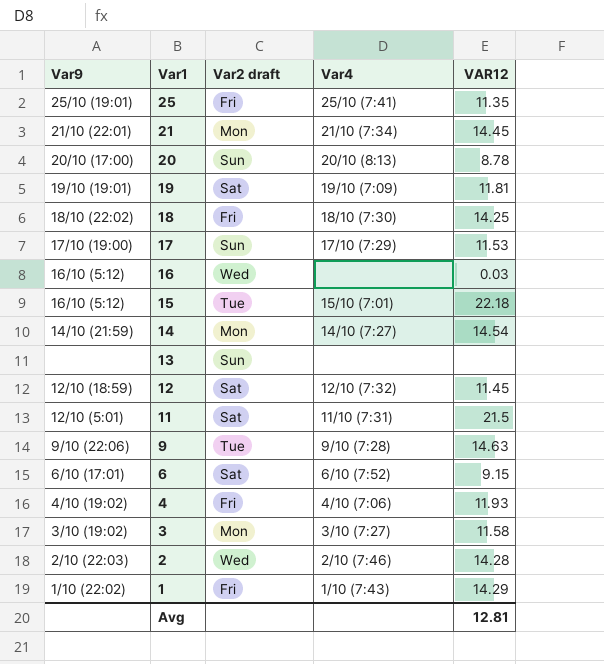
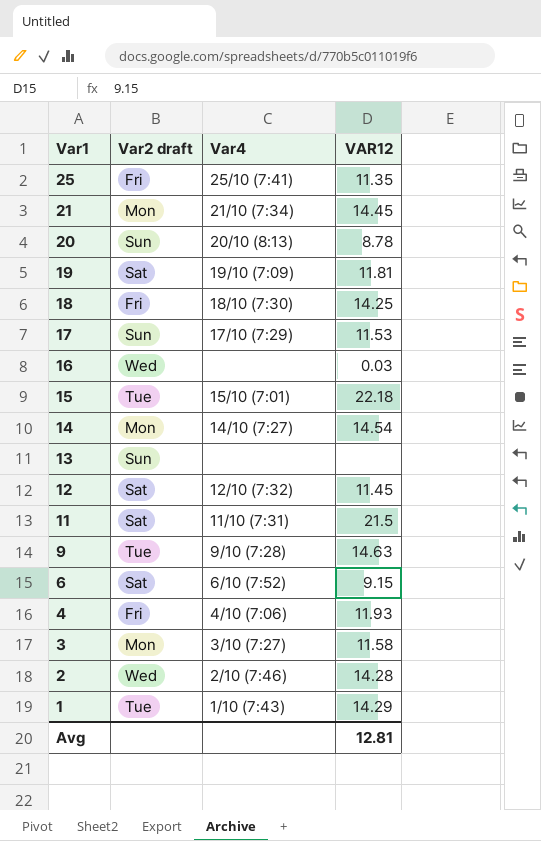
column Var9 | position: 1 -> none
1 | Var2 draft: Fri -> Tue

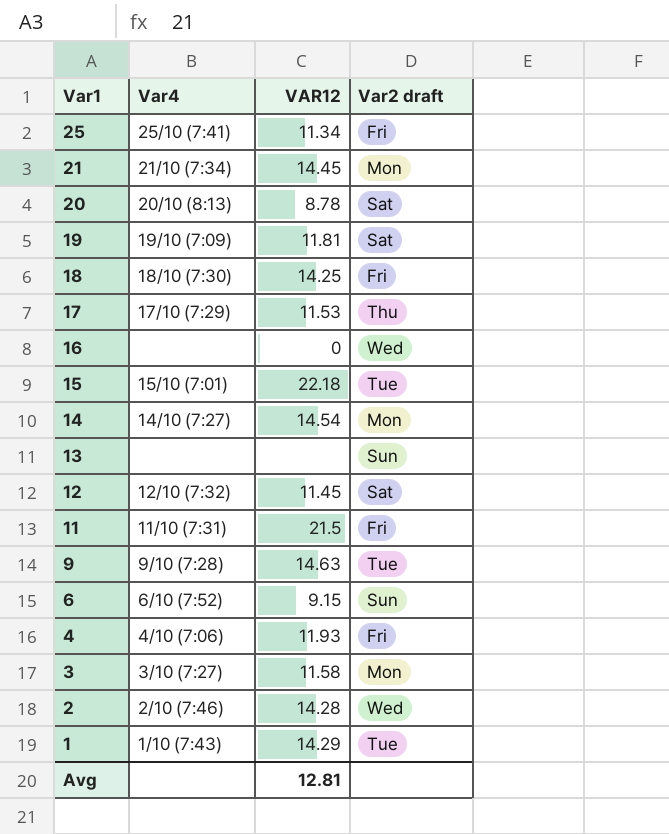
column Var2 draft | position: 2 -> 4
25 | VAR12: 11.35 -> 11.34
20 | Var2 draft: Sun -> Sat
17 | Var2 draft: Sun -> Thu
16 | VAR12: 0.03 -> 0
11 | Var2 draft: Sat -> Fri
6 | Var2 draft: Sat -> Sun

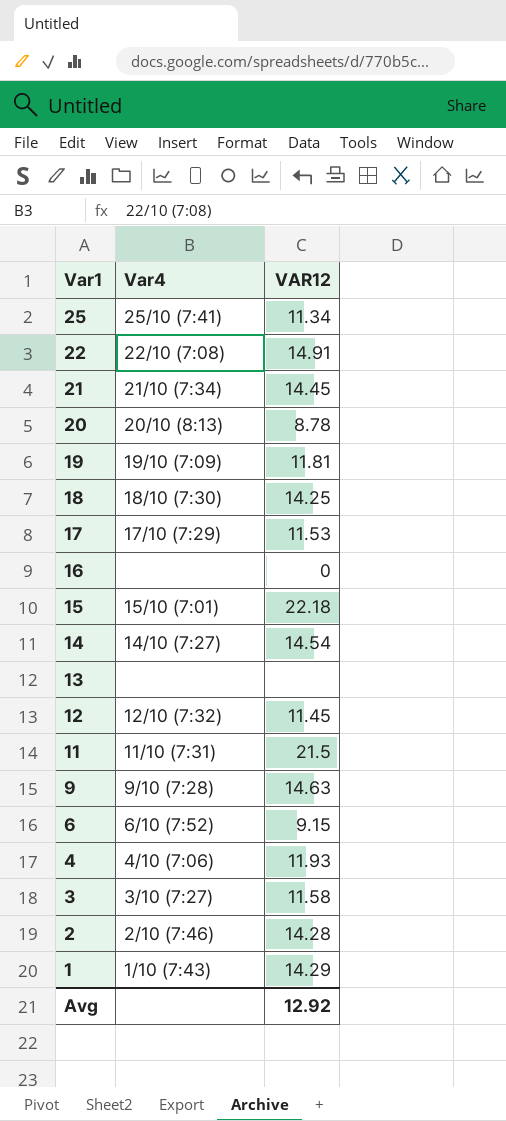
column Var2 draft | position: 4 -> none
row 22: none -> 22/10 (7:08) | 14.91
Avg | VAR12: 12.81 -> 12.92

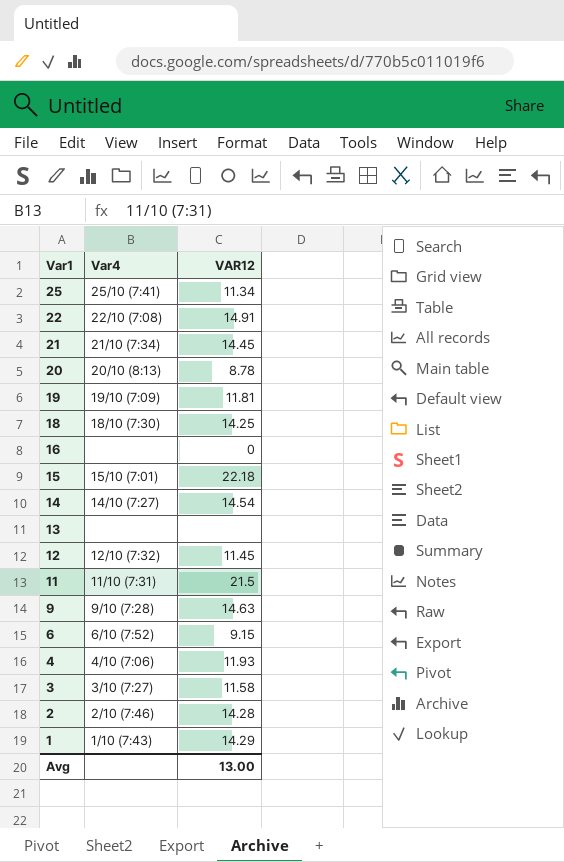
row 17: 17/10 (7:29) | 11.53 -> none
Avg | VAR12: 12.92 -> 13.00

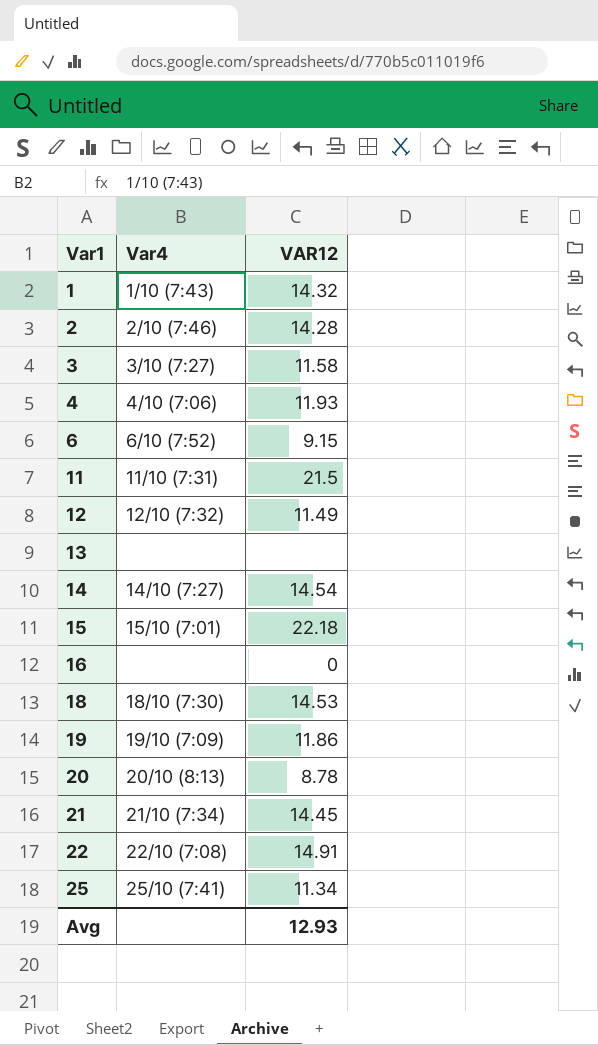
row order: Var1 descending -> Var1 ascending
row 9: 9/10 (7:28) | 14.63 -> none
1 | VAR12: 14.29 -> 14.32
12 | VAR12: 11.45 -> 11.49
18 | VAR12: 14.25 -> 14.53
19 | VAR12: 11.81 -> 11.86
Avg | VAR12: 13.00 -> 12.93

